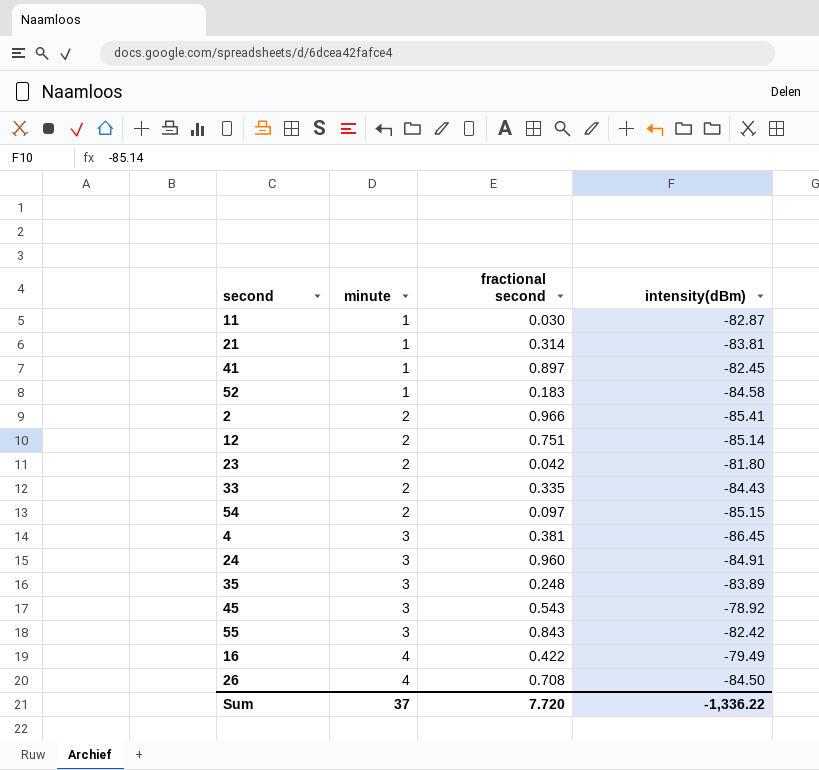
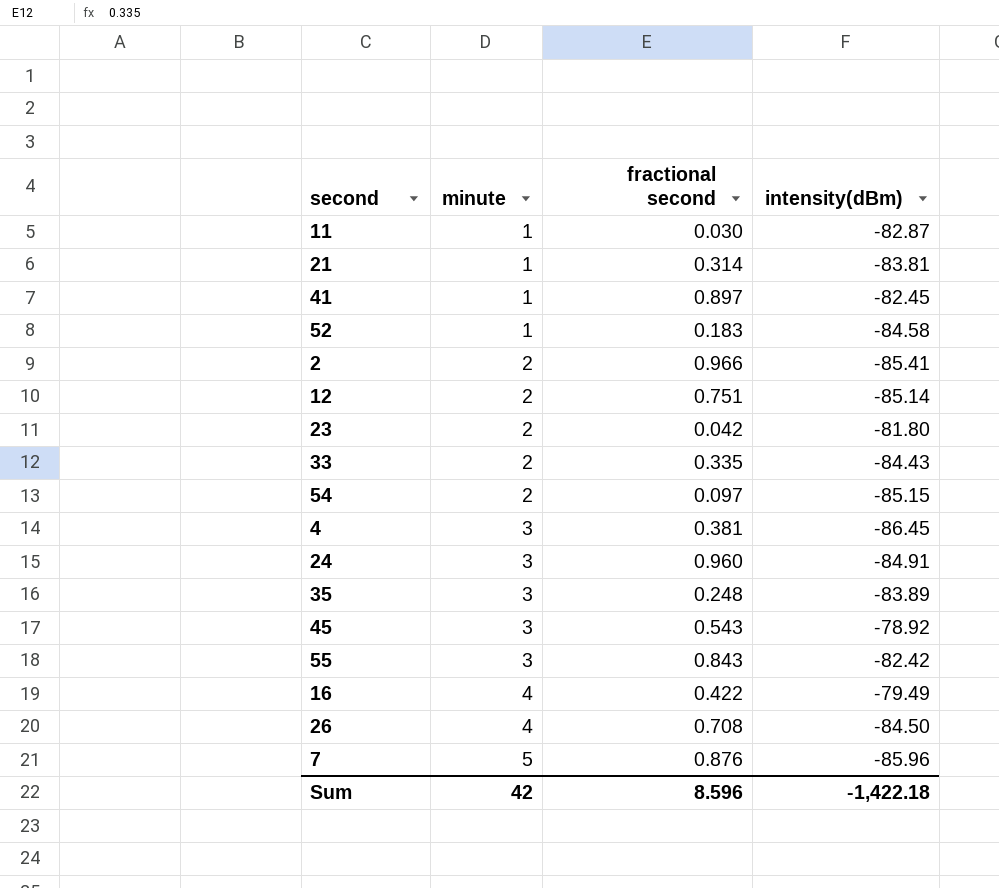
row 7: none -> 5 | 0.876 | -85.96
Sum | minute: 37 -> 42
Sum | fractional second: 7.720 -> 8.596
Sum | intensity(dBm): -1,336.22 -> -1,422.18

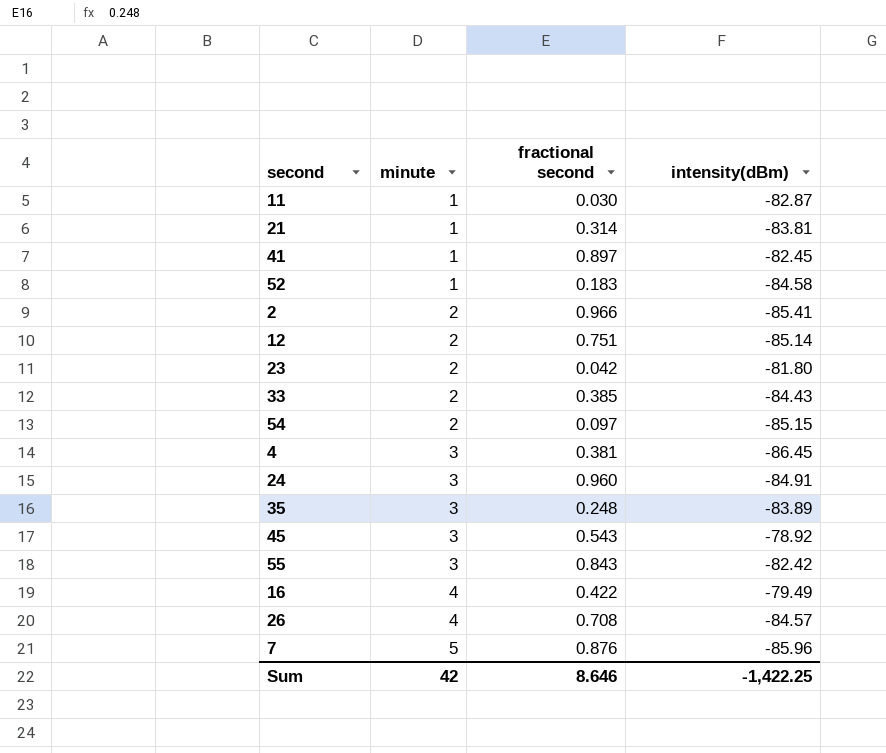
33 | fractional second: 0.335 -> 0.385
26 | intensity(dBm): -84.50 -> -84.57
Sum | fractional second: 8.596 -> 8.646
Sum | intensity(dBm): -1,422.18 -> -1,422.25

